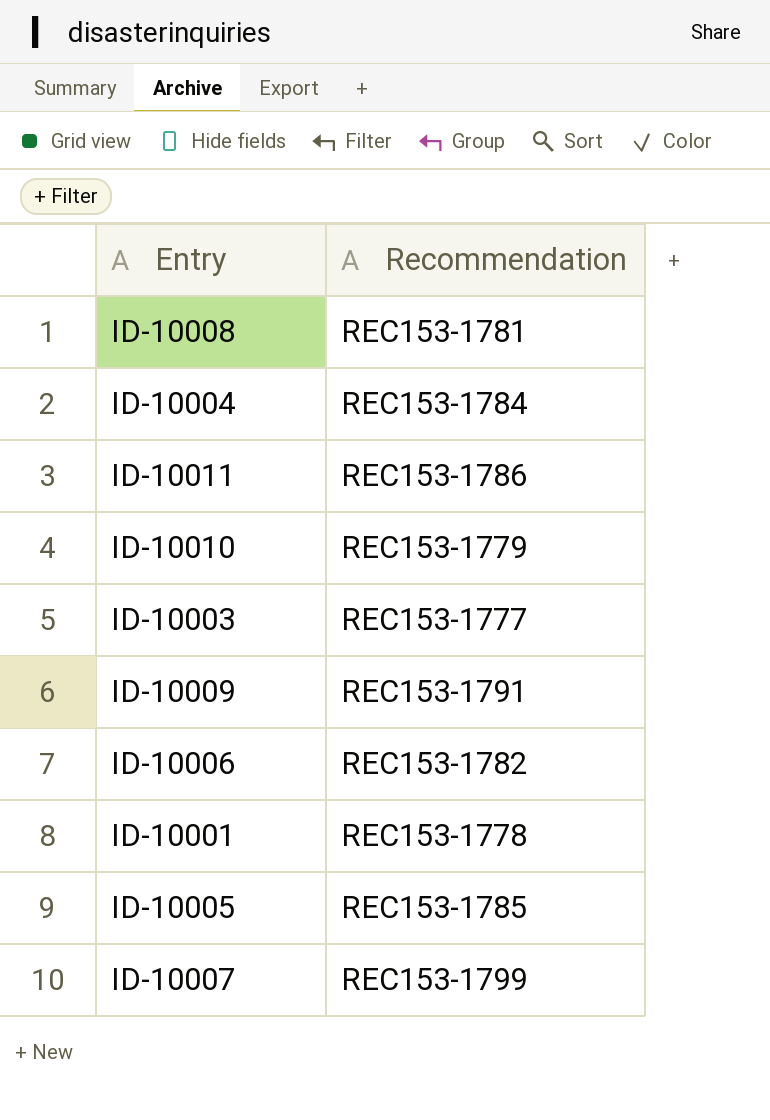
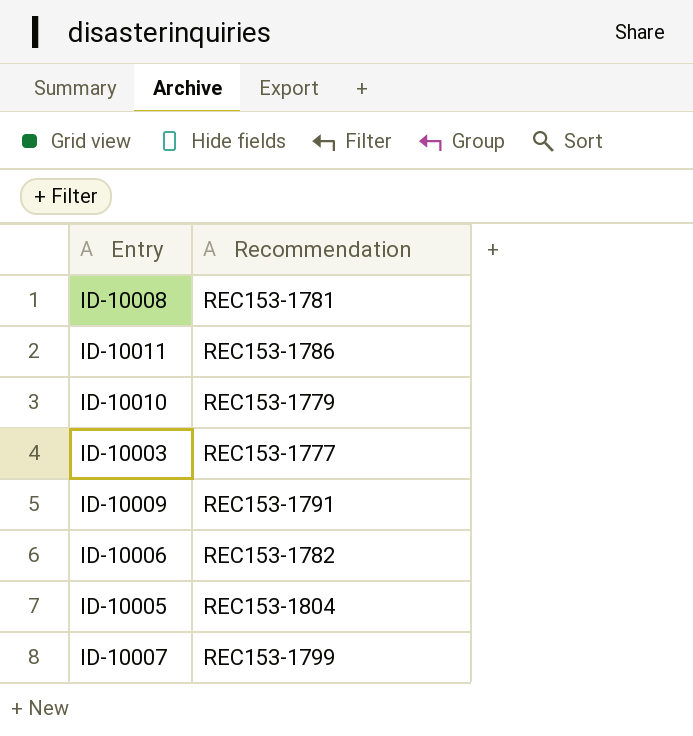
row ID-10004: REC153-1784 -> none
row ID-10001: REC153-1778 -> none
ID-10005 | Recommendation: REC153-1785 -> REC153-1804

